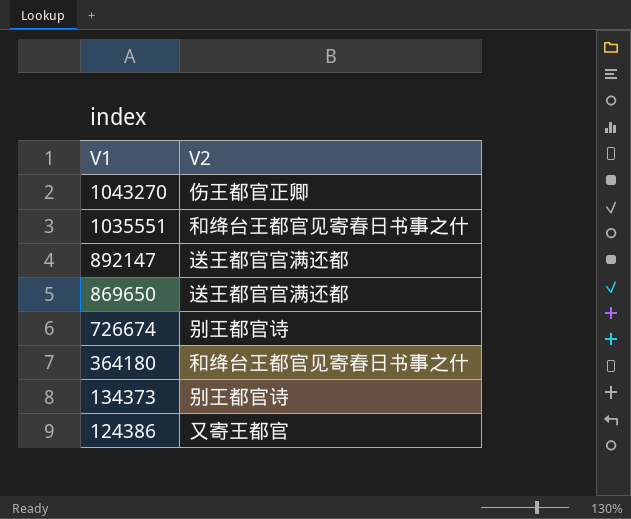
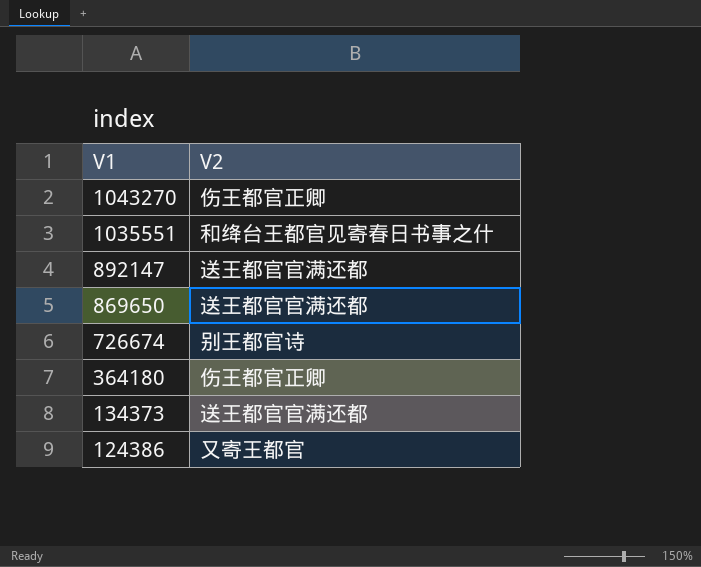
364180 | V2: 和绛台王都官见寄春日书事之什 -> 伤王都官正卿
134373 | V2: 别王都官诗 -> 送王都官官满还都

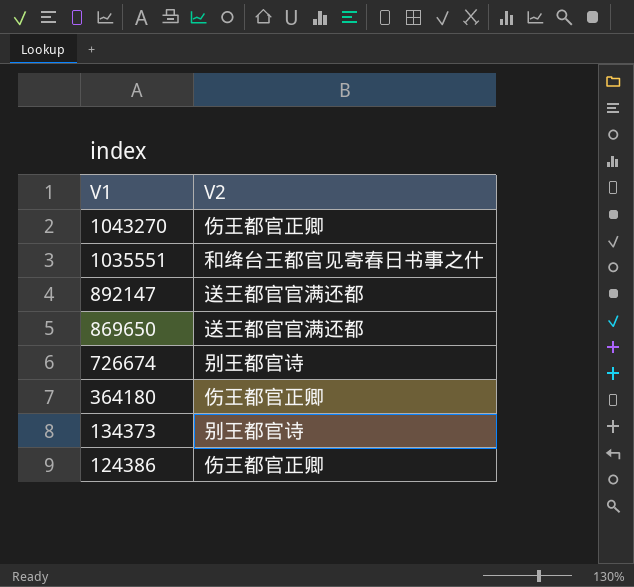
134373 | V2: 送王都官官满还都 -> 别王都官诗
124386 | V2: 又寄王都官 -> 伤王都官正卿

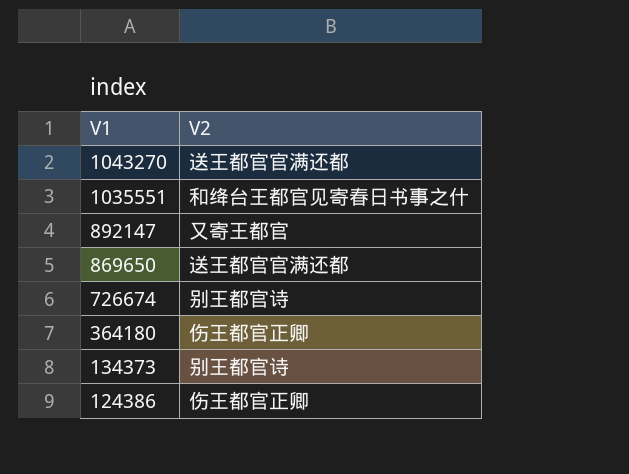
1043270 | V2: 伤王都官正卿 -> 送王都官官满还都
892147 | V2: 送王都官官满还都 -> 又寄王都官

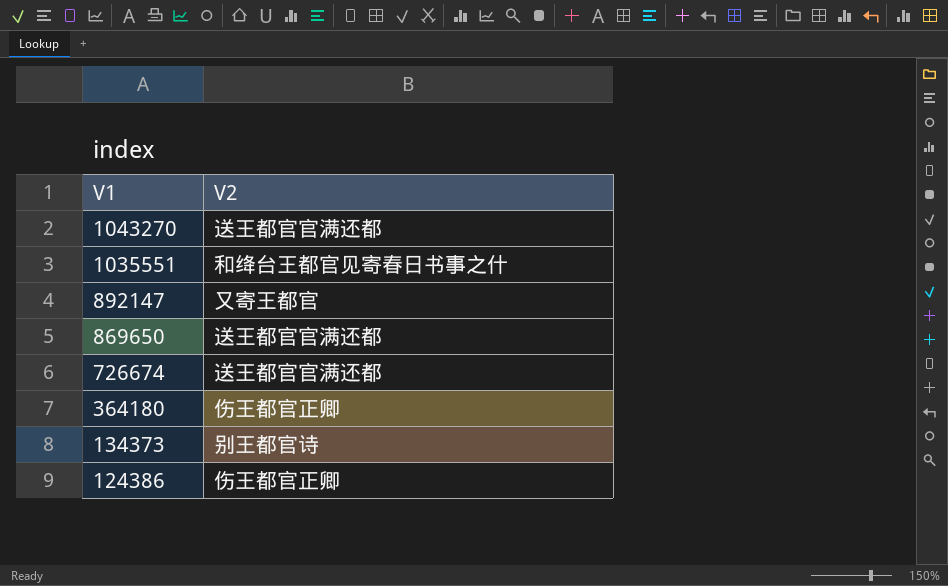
726674 | V2: 别王都官诗 -> 送王都官官满还都

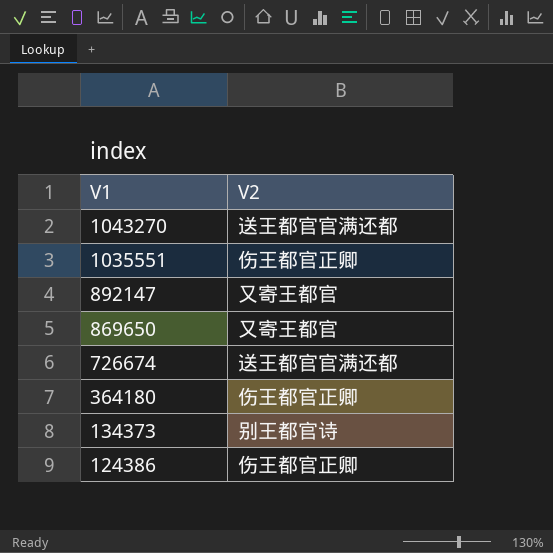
1035551 | V2: 和绛台王都官见寄春日书事之什 -> 伤王都官正卿
869650 | V2: 送王都官官满还都 -> 又寄王都官

